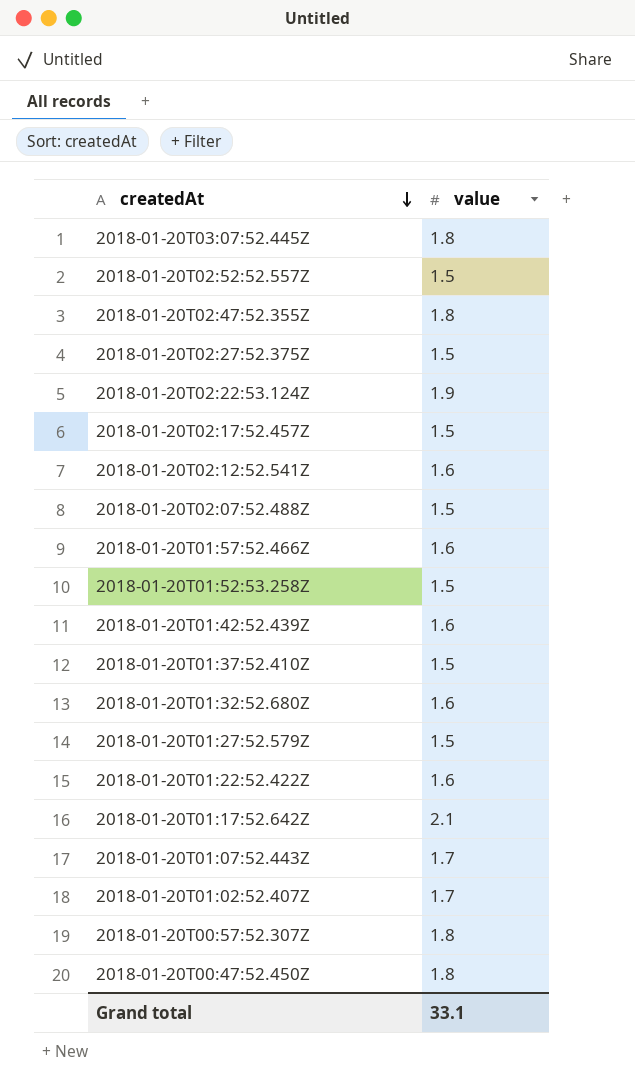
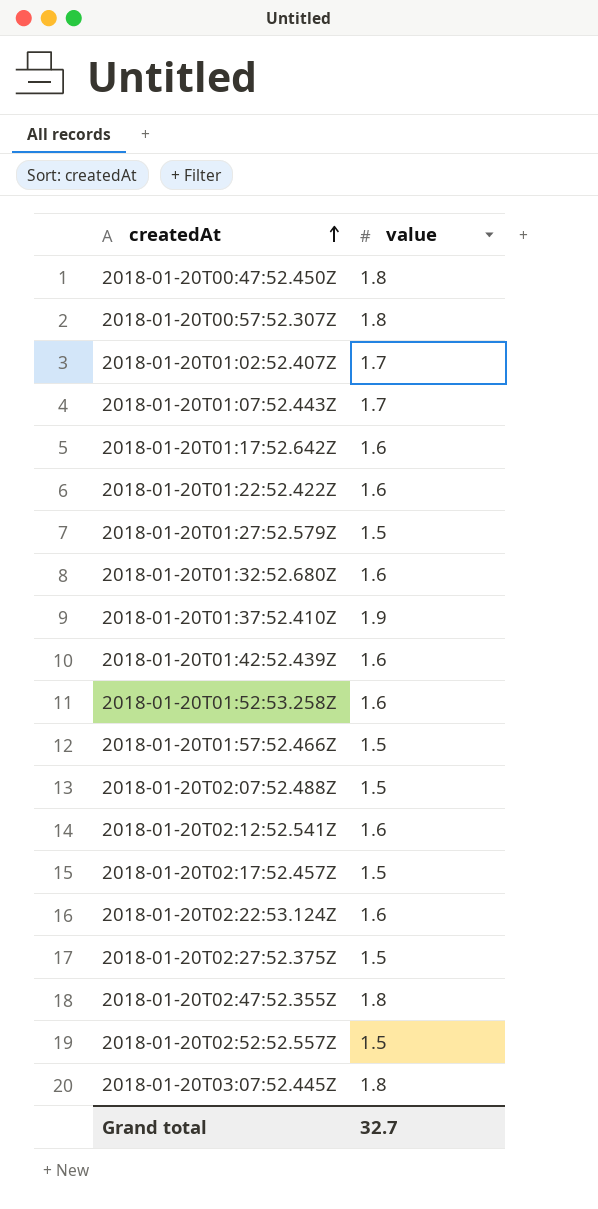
row order: createdAt descending -> createdAt ascending
2018-01-20T01:17:52.642Z | value: 2.1 -> 1.6
2018-01-20T01:37:52.410Z | value: 1.5 -> 1.9
2018-01-20T01:52:53.258Z | value: 1.5 -> 1.6
2018-01-20T01:57:52.466Z | value: 1.6 -> 1.5
2018-01-20T02:22:53.124Z | value: 1.9 -> 1.6
Grand total | value: 33.1 -> 32.7

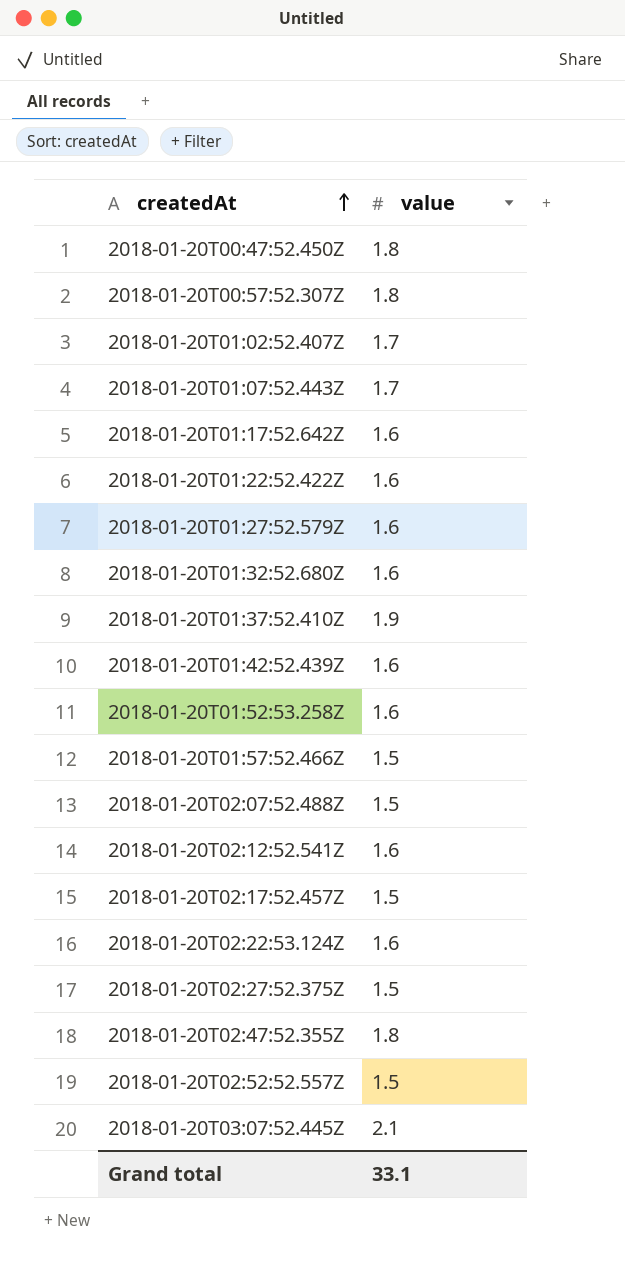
2018-01-20T01:27:52.579Z | value: 1.5 -> 1.6
2018-01-20T03:07:52.445Z | value: 1.8 -> 2.1
Grand total | value: 32.7 -> 33.1

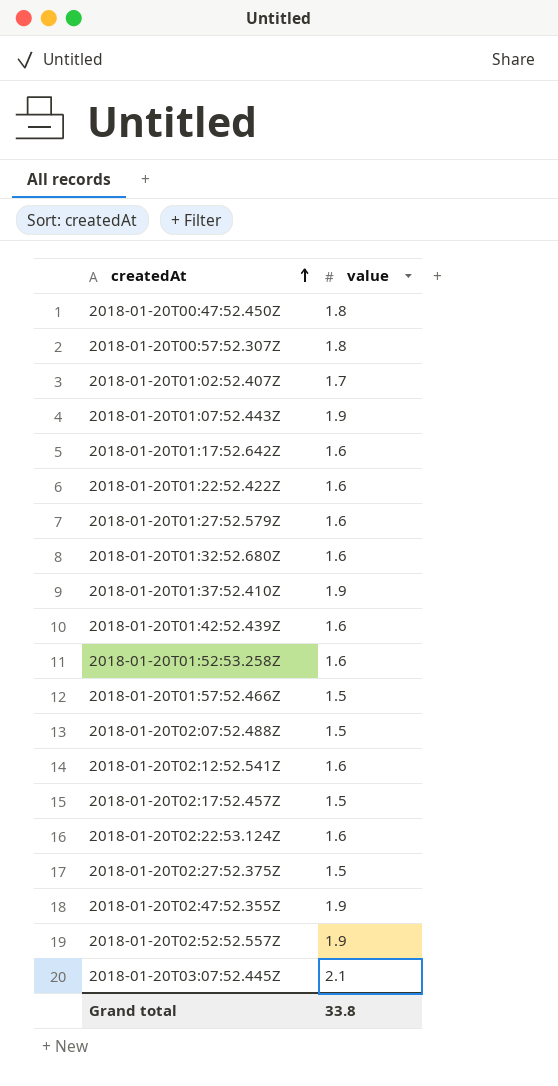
2018-01-20T01:07:52.443Z | value: 1.7 -> 1.9
2018-01-20T02:47:52.355Z | value: 1.8 -> 1.9
2018-01-20T02:52:52.557Z | value: 1.5 -> 1.9
Grand total | value: 33.1 -> 33.8

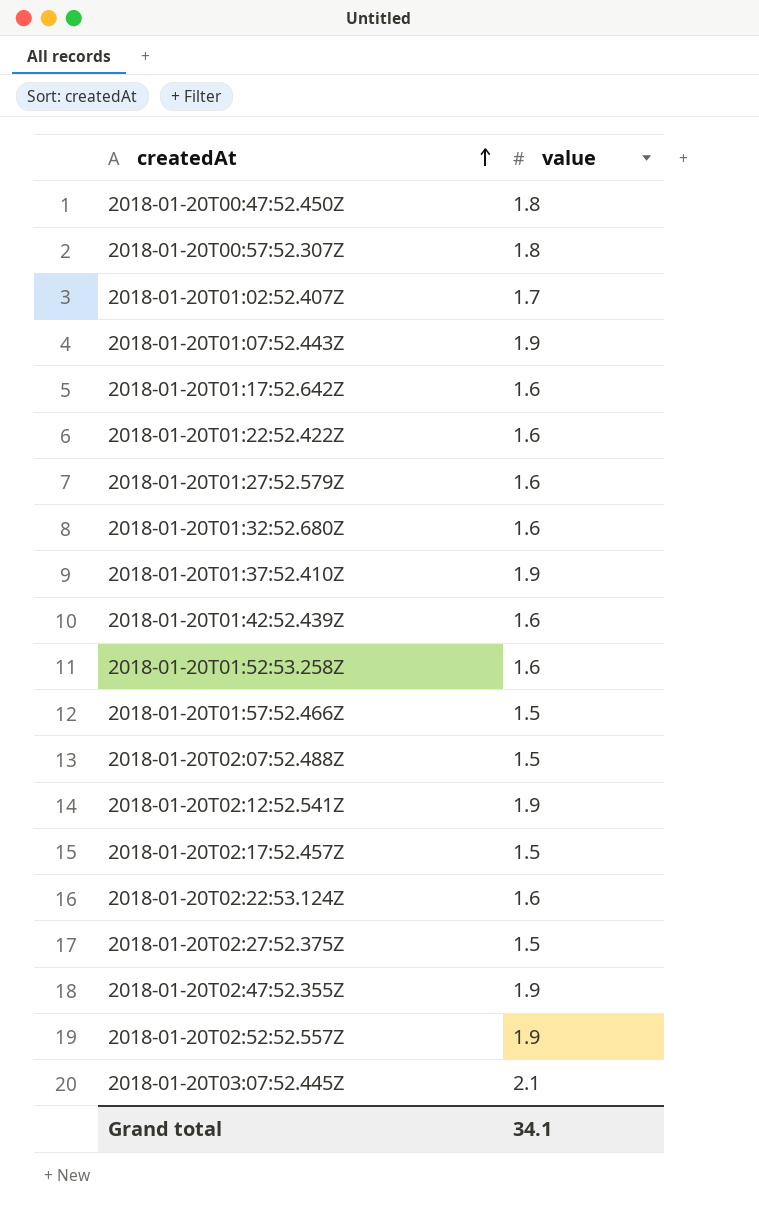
2018-01-20T02:12:52.541Z | value: 1.6 -> 1.9
Grand total | value: 33.8 -> 34.1

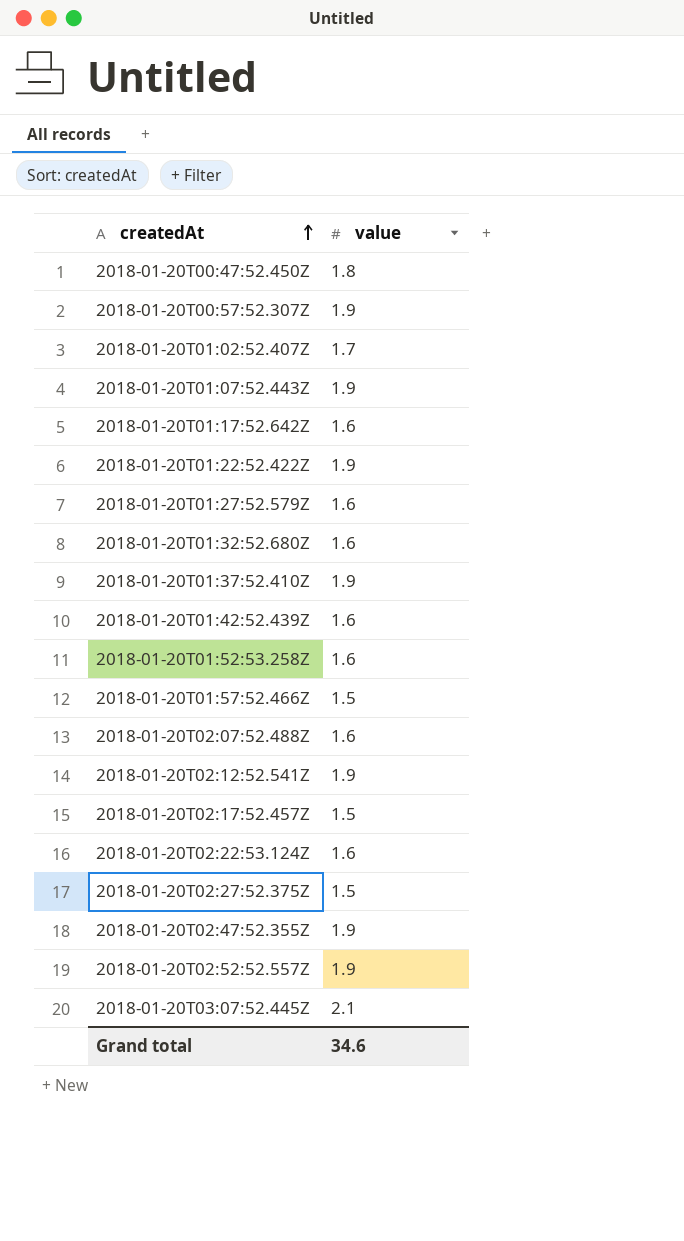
2018-01-20T00:57:52.307Z | value: 1.8 -> 1.9
2018-01-20T01:22:52.422Z | value: 1.6 -> 1.9
2018-01-20T02:07:52.488Z | value: 1.5 -> 1.6
Grand total | value: 34.1 -> 34.6

